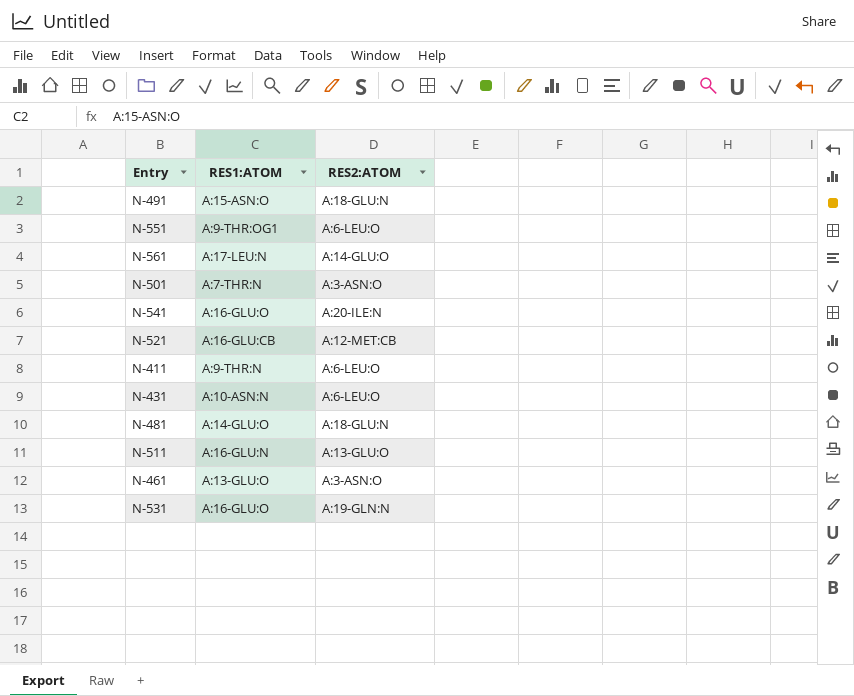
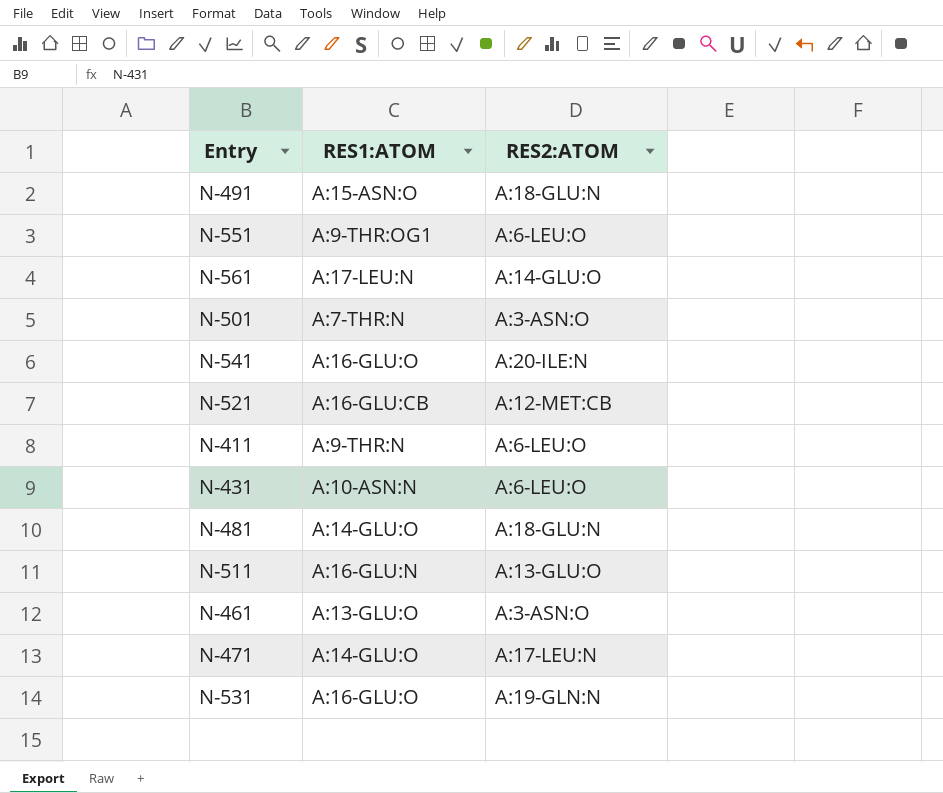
row N-471: none -> A:14-GLU:O | A:17-LEU:N

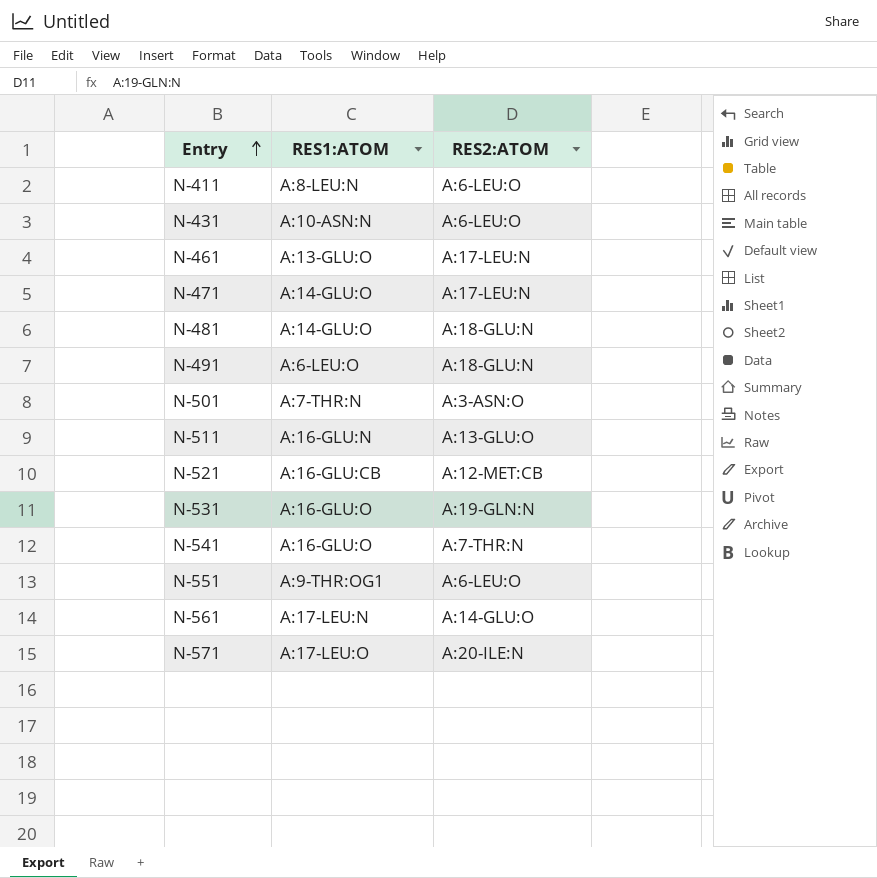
row order: none -> Entry ascending
N-411 | RES1:ATOM: A:9-THR:N -> A:8-LEU:N
N-461 | RES2:ATOM: A:3-ASN:O -> A:17-LEU:N
N-491 | RES1:ATOM: A:15-ASN:O -> A:6-LEU:O
N-541 | RES2:ATOM: A:20-ILE:N -> A:7-THR:N
row N-571: none -> A:17-LEU:O | A:20-ILE:N

